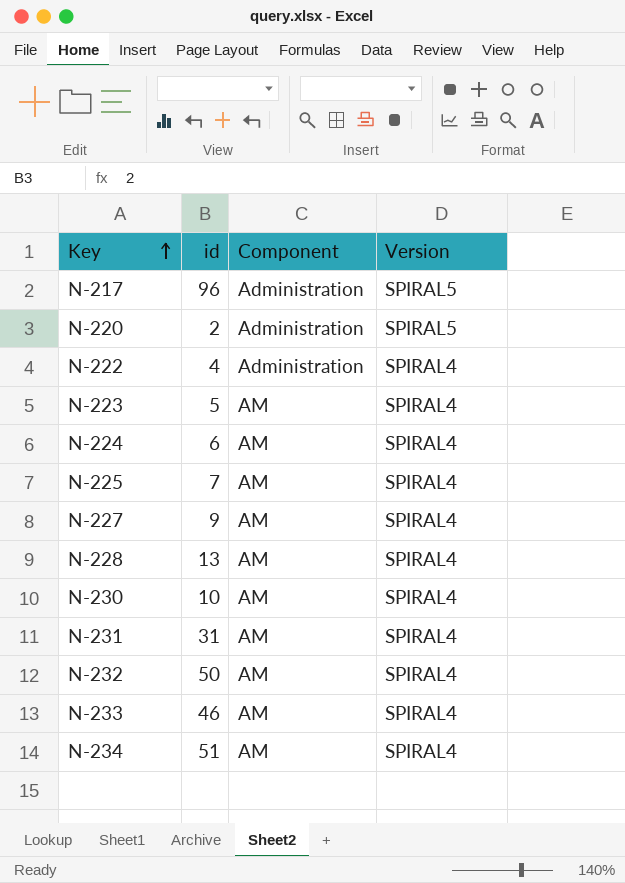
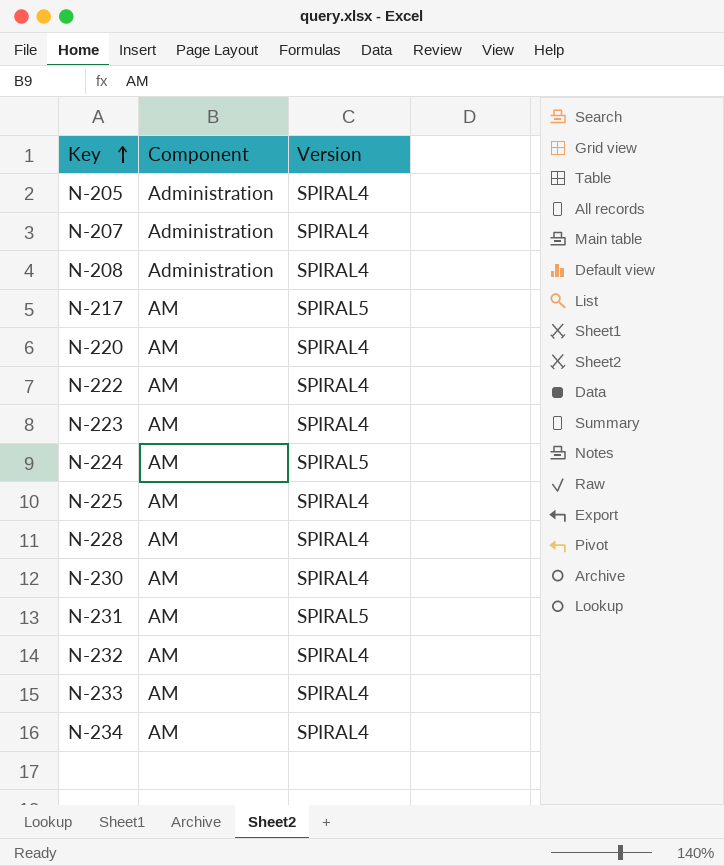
column id | position: 2 -> none
row N-227: 9 | AM | SPIRAL4 -> none
row N-205: none -> Administration | SPIRAL4
row N-207: none -> Administration | SPIRAL4
row N-208: none -> Administration | SPIRAL4
N-217 | Component: Administration -> AM
N-220 | Component: Administration -> AM
N-220 | Version: SPIRAL5 -> SPIRAL4
N-222 | Component: Administration -> AM
N-224 | Version: SPIRAL4 -> SPIRAL5
N-231 | Version: SPIRAL4 -> SPIRAL5

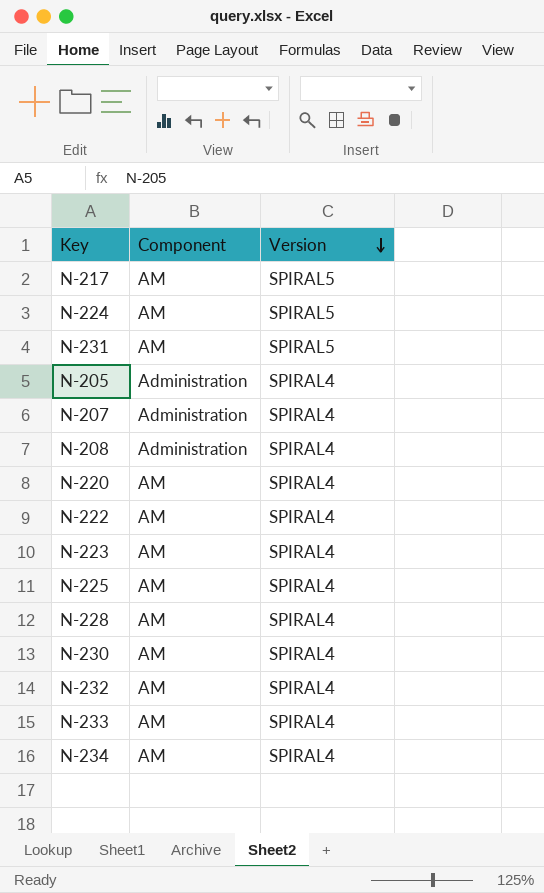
row order: Key ascending -> Version descending

